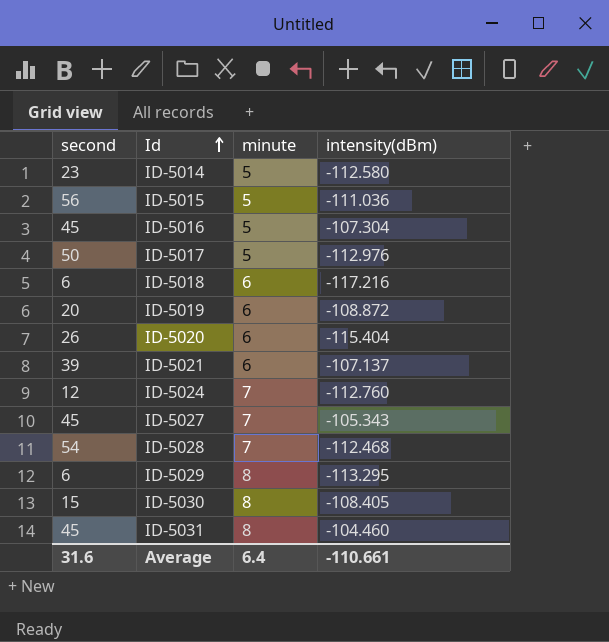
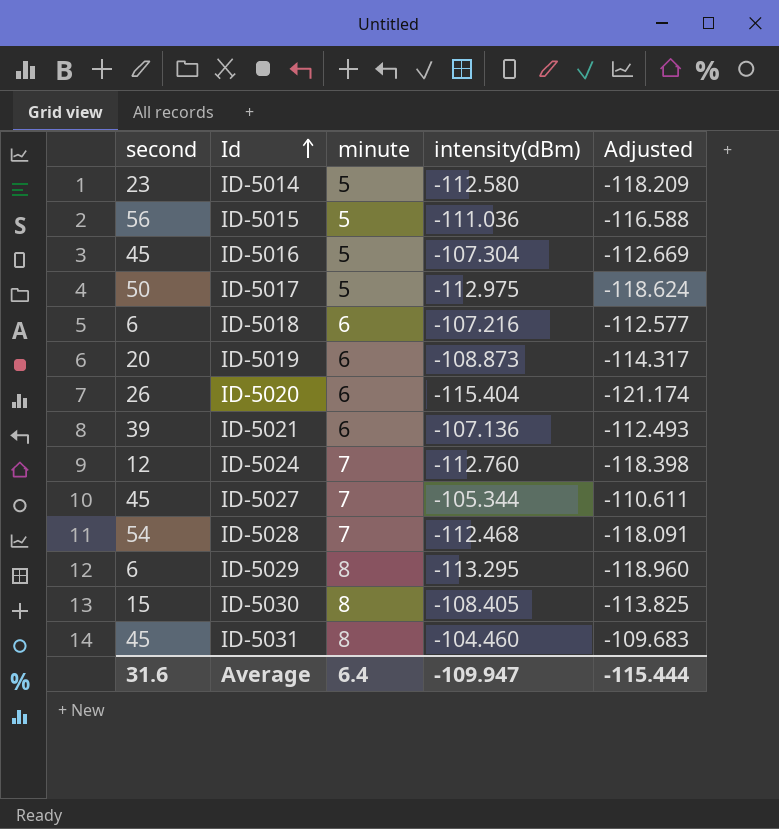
column Adjusted | formula: none -> [intensity(dBm)] * 1.05
ID-5017 | intensity(dBm): -112.976 -> -112.975
ID-5018 | intensity(dBm): -117.216 -> -107.216
ID-5019 | intensity(dBm): -108.872 -> -108.873
ID-5021 | intensity(dBm): -107.137 -> -107.136
ID-5027 | intensity(dBm): -105.343 -> -105.344
Average | intensity(dBm): -110.661 -> -109.947

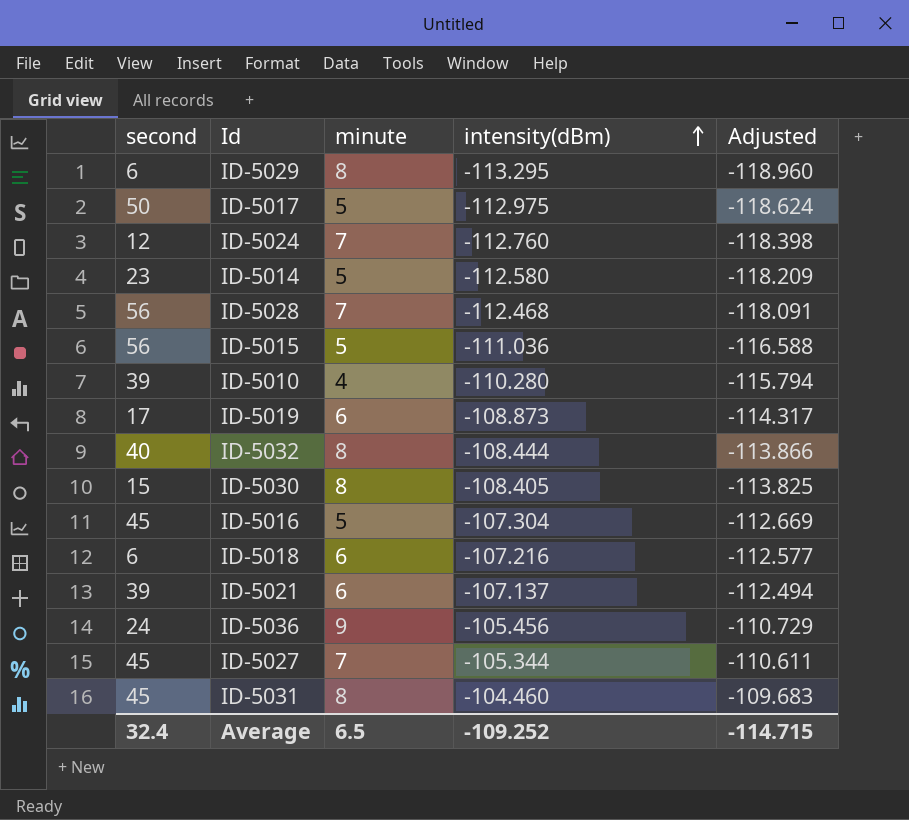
row order: Id ascending -> intensity(dBm) ascending
row ID-5020: 26 | 6 | -115.404 | -121.174 -> none
ID-5028 | second: 54 -> 56
row ID-5010: none -> 39 | 4 | -110.280 | -115.794
ID-5019 | second: 20 -> 17
row ID-5032: none -> 40 | 8 | -108.444 | -113.866
ID-5021 | intensity(dBm): -107.136 -> -107.137
ID-5021 | Adjusted: -112.493 -> -112.494
row ID-5036: none -> 24 | 9 | -105.456 | -110.729
Average | second: 31.6 -> 32.4
Average | minute: 6.4 -> 6.5
Average | intensity(dBm): -109.947 -> -109.252
Average | Adjusted: -115.444 -> -114.715

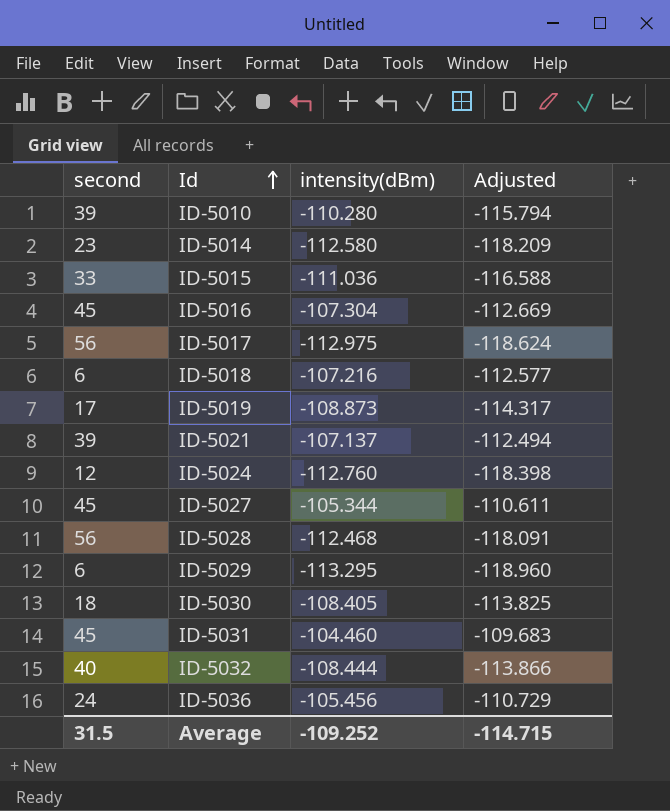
row order: intensity(dBm) ascending -> Id ascending
column minute | position: 3 -> none
ID-5015 | second: 56 -> 33
ID-5017 | second: 50 -> 56
ID-5030 | second: 15 -> 18
Average | second: 32.4 -> 31.5

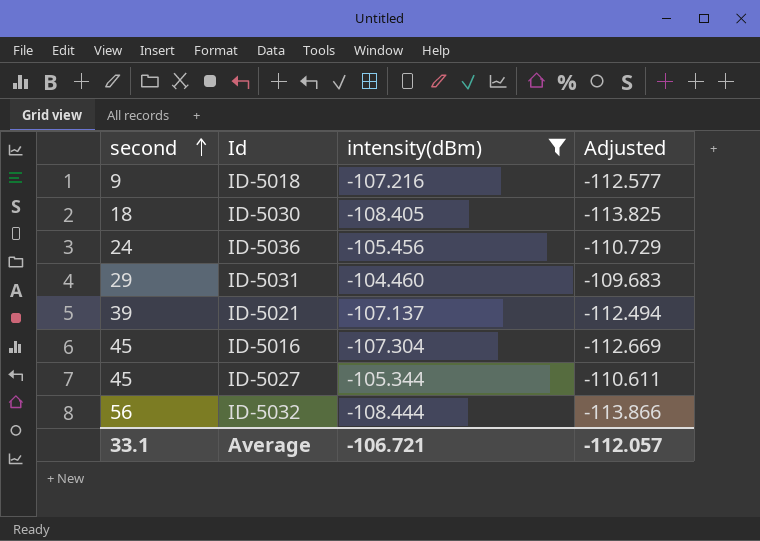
filter: none -> intensity(dBm) >= -108.444
row order: Id ascending -> second ascending
ID-5018 | second: 6 -> 9
ID-5031 | second: 45 -> 29
ID-5032 | second: 40 -> 56
Average | second: 31.5 -> 33.1
Average | intensity(dBm): -109.252 -> -106.721
Average | Adjusted: -114.715 -> -112.057

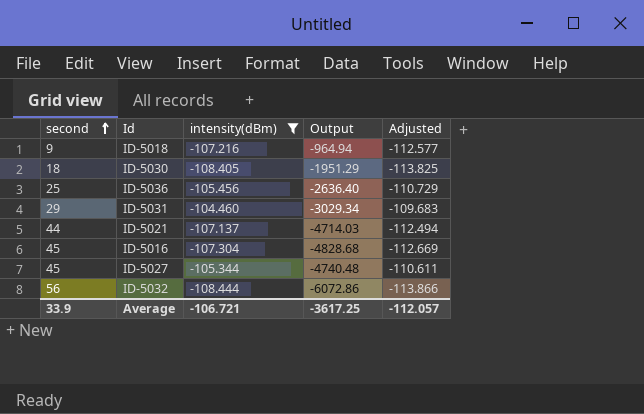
column Output | formula: none -> [second] * [intensity(dBm)]
ID-5036 | second: 24 -> 25
ID-5021 | second: 39 -> 44
Average | second: 33.1 -> 33.9

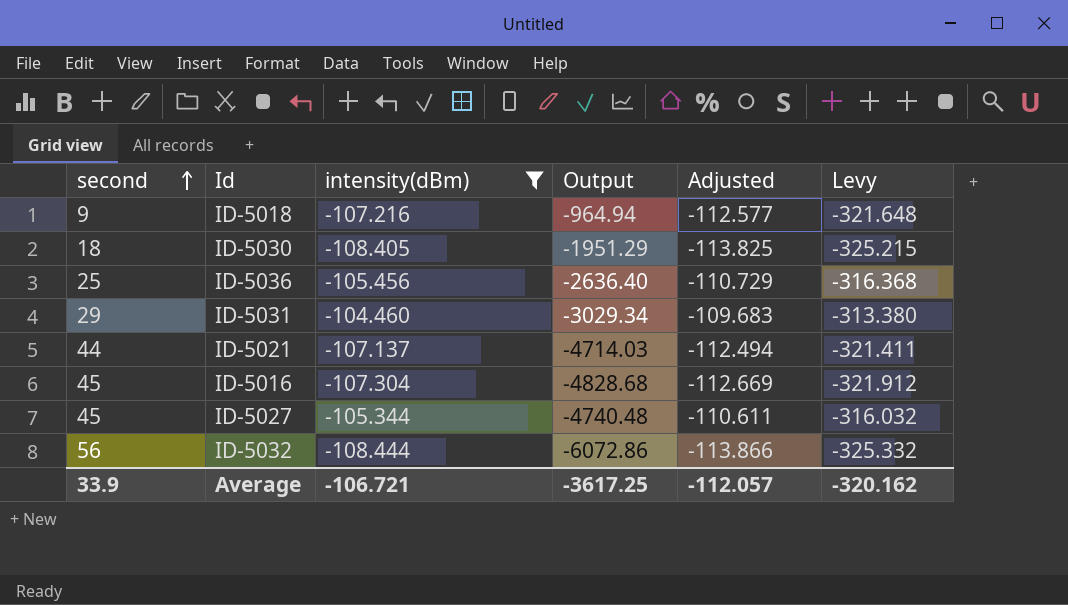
column Levy | formula: none -> [intensity(dBm)] * 3

